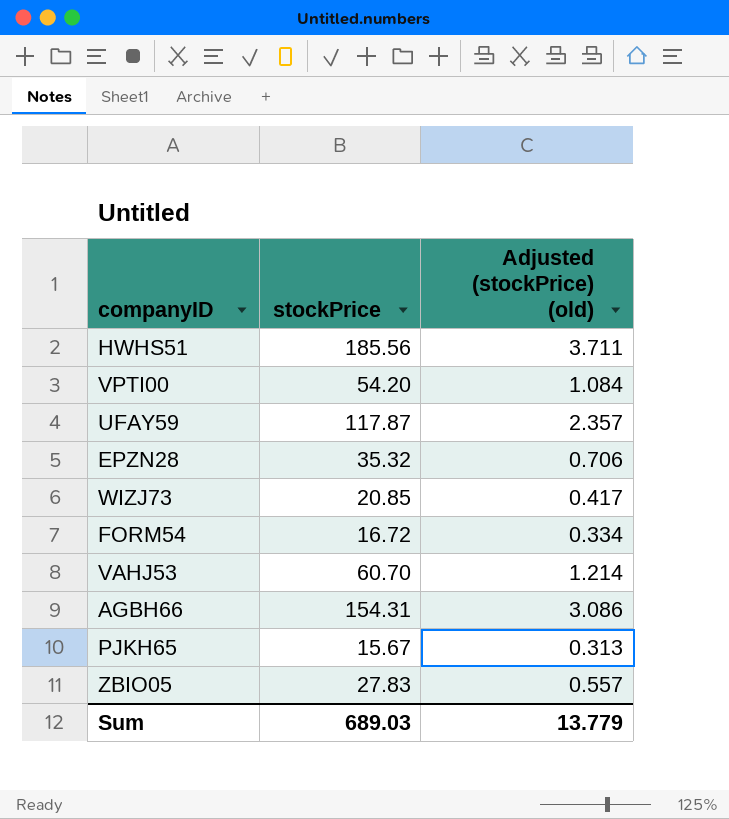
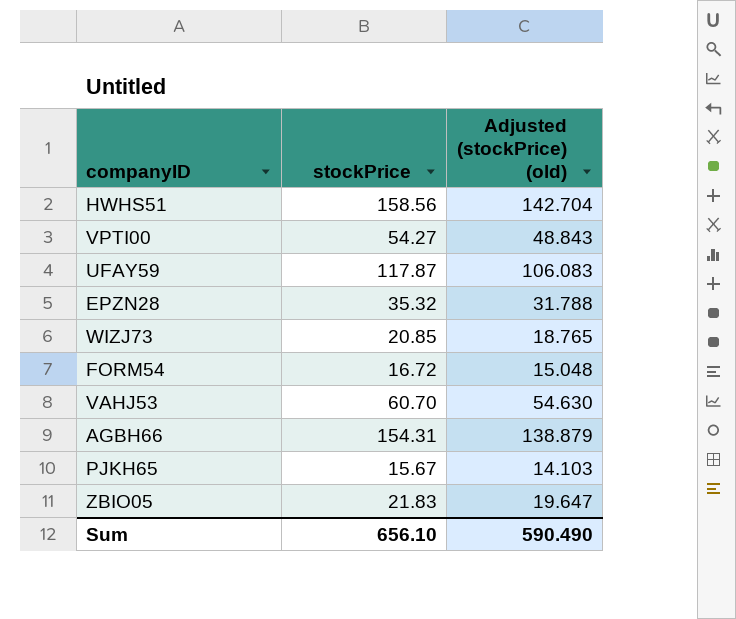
column Adjusted (stockPrice) (old) | formula: [stockPrice] * 0.02 -> [stockPrice] * 0.9
HWHS51 | stockPrice: 185.56 -> 158.56
VPTI00 | stockPrice: 54.20 -> 54.27
ZBIO05 | stockPrice: 27.83 -> 21.83
Sum | stockPrice: 689.03 -> 656.10
Sum | Adjusted (stockPrice) (old): 13.779 -> 590.490

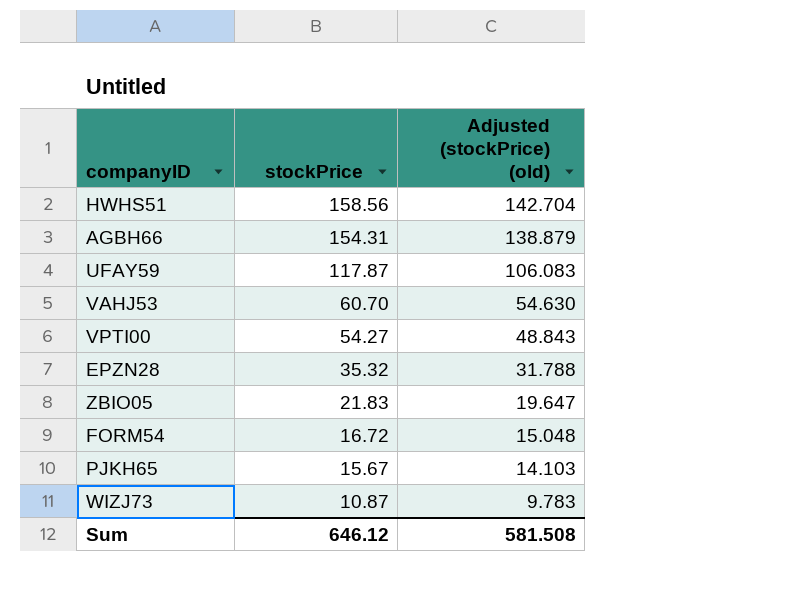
row order: none -> stockPrice descending
WIZJ73 | stockPrice: 20.85 -> 10.87
WIZJ73 | Adjusted (stockPrice) (old): 18.765 -> 9.783
Sum | stockPrice: 656.10 -> 646.12
Sum | Adjusted (stockPrice) (old): 590.490 -> 581.508

